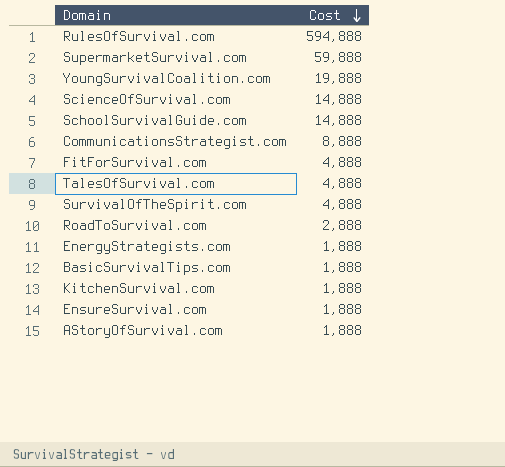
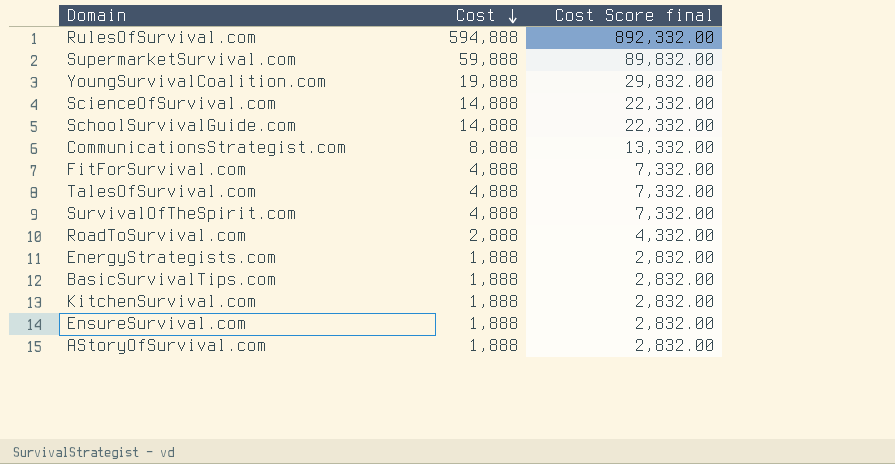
column Cost Score final | formula: none -> [Cost] * 1.5

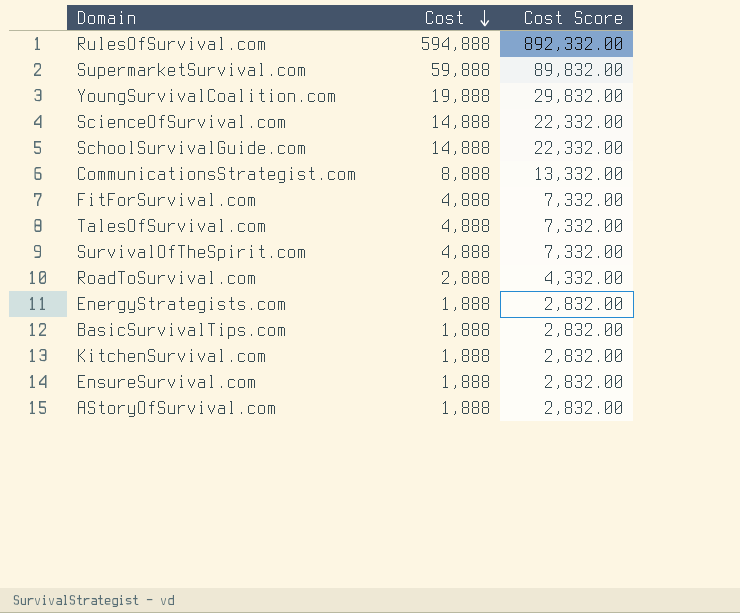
column name: Cost Score final -> Cost Score

